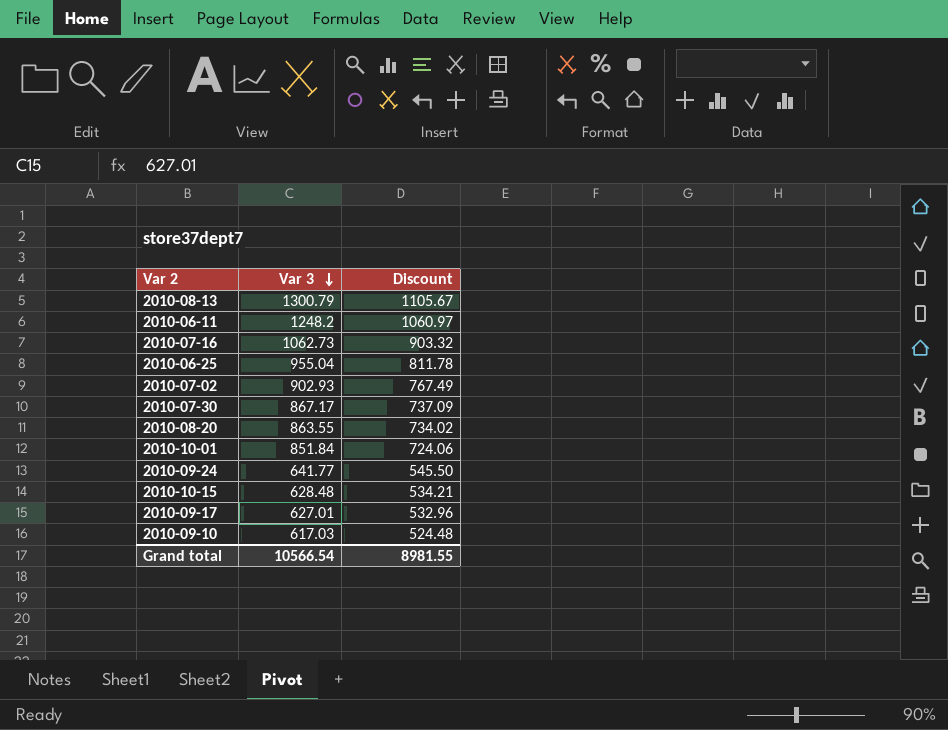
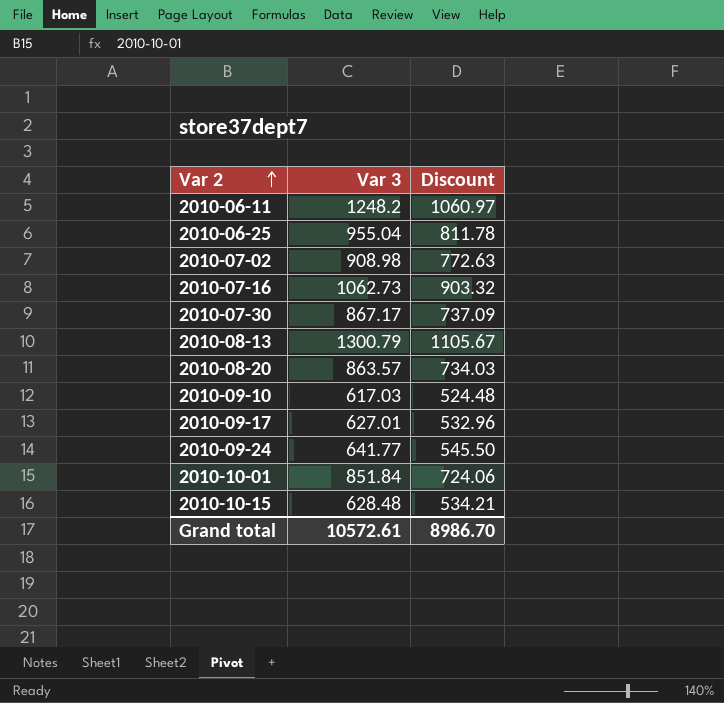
row order: Var 3 descending -> Var 2 ascending
2010-07-02 | Var 3: 902.93 -> 908.98
2010-07-02 | Discount: 767.49 -> 772.63
2010-08-20 | Var 3: 863.55 -> 863.57
2010-08-20 | Discount: 734.02 -> 734.03
Grand total | Var 3: 10566.54 -> 10572.61
Grand total | Discount: 8981.55 -> 8986.70

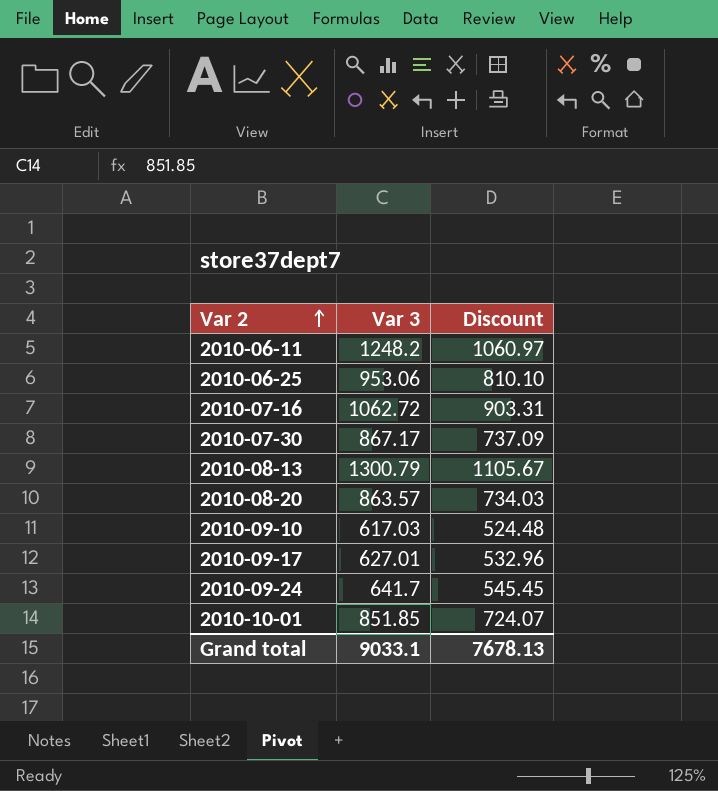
row 2010-07-02: 908.98 | 772.63 -> none
row 2010-10-15: 628.48 | 534.21 -> none
2010-06-25 | Var 3: 955.04 -> 953.06
2010-06-25 | Discount: 811.78 -> 810.10
2010-07-16 | Var 3: 1062.73 -> 1062.72
2010-07-16 | Discount: 903.32 -> 903.31
2010-09-24 | Var 3: 641.77 -> 641.7
2010-09-24 | Discount: 545.50 -> 545.45
2010-10-01 | Var 3: 851.84 -> 851.85
2010-10-01 | Discount: 724.06 -> 724.07
Grand total | Var 3: 10572.61 -> 9033.1
Grand total | Discount: 8986.70 -> 7678.13

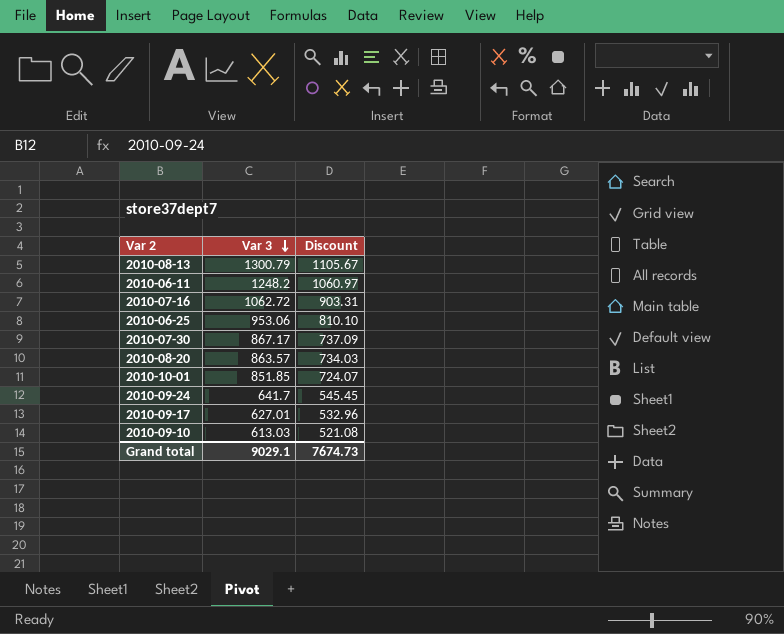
row order: Var 2 ascending -> Var 3 descending
2010-09-10 | Var 3: 617.03 -> 613.03
2010-09-10 | Discount: 524.48 -> 521.08
Grand total | Var 3: 9033.1 -> 9029.1
Grand total | Discount: 7678.13 -> 7674.73

